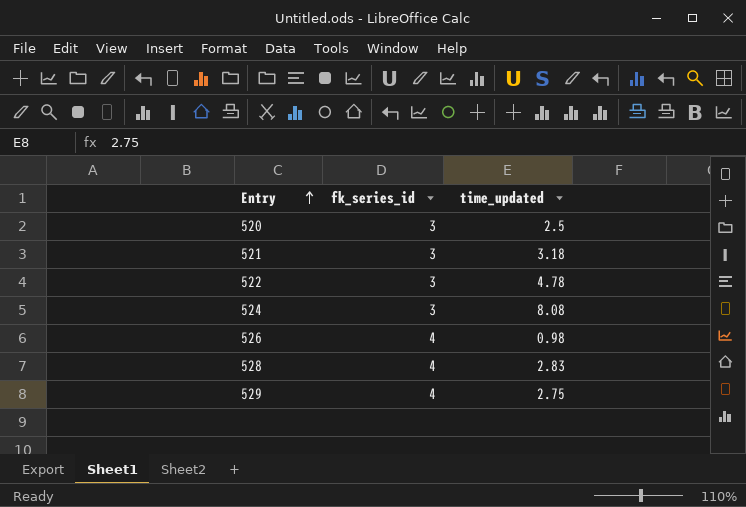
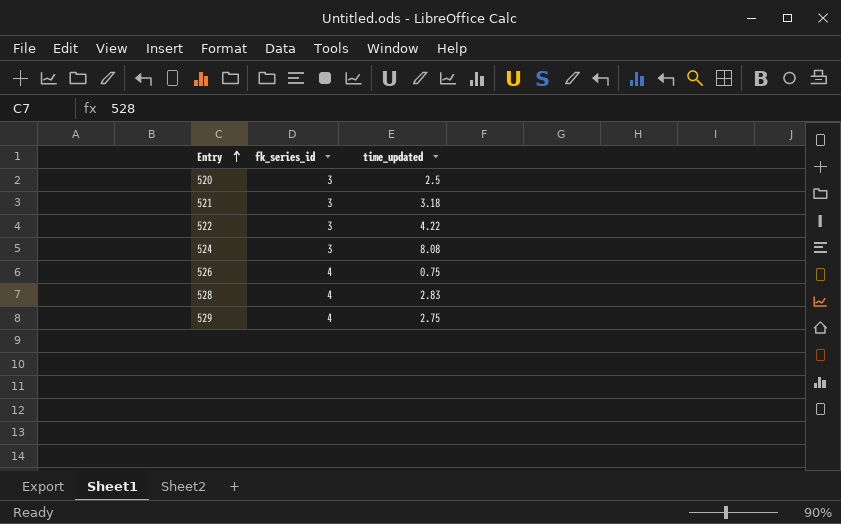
522 | time_updated: 4.78 -> 4.22
526 | time_updated: 0.98 -> 0.75

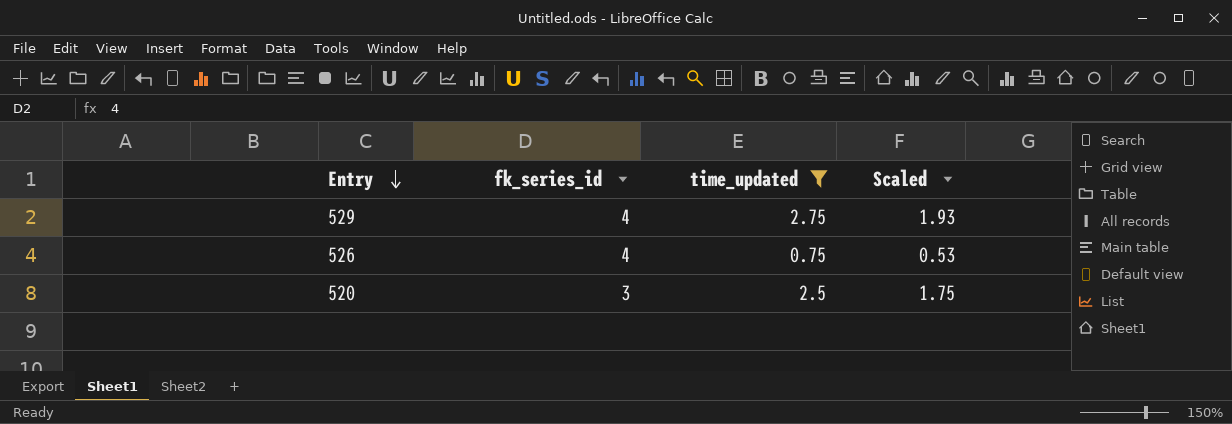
filter: none -> time_updated <= 2.75
row order: Entry ascending -> Entry descending
column Scaled | formula: none -> [time_updated] * 0.7

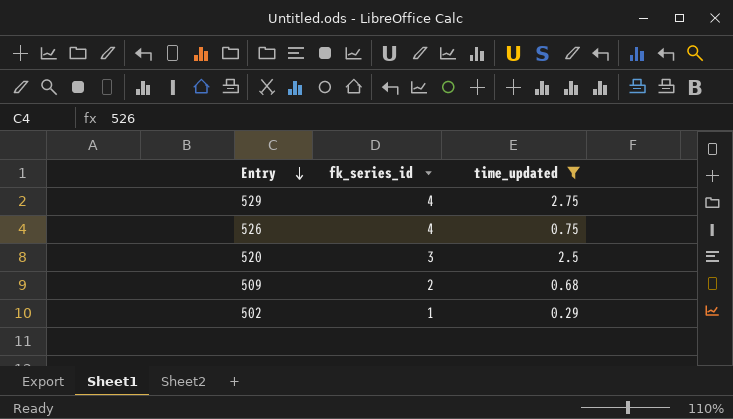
column Scaled | formula: [time_updated] * 0.7 -> none
row 509: none -> 2 | 0.68
row 502: none -> 1 | 0.29

